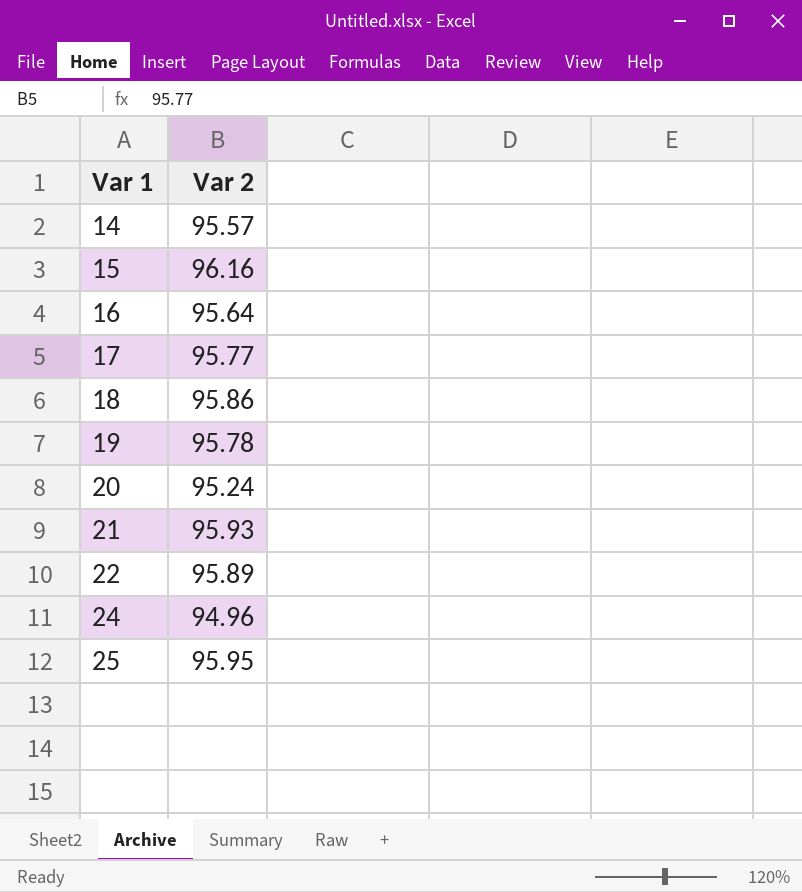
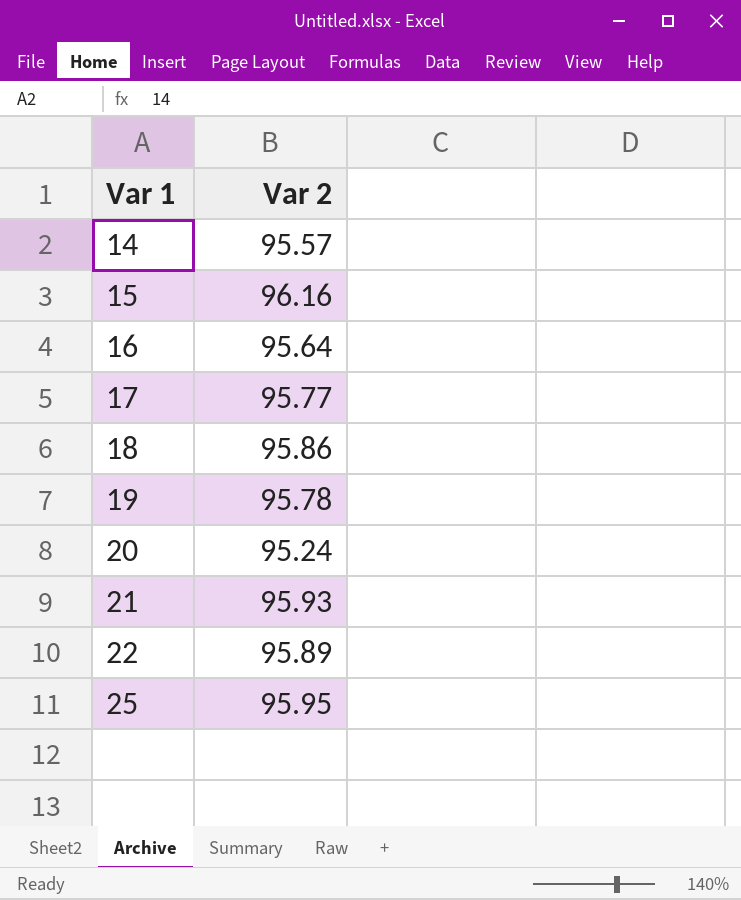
row 24: 94.96 -> none

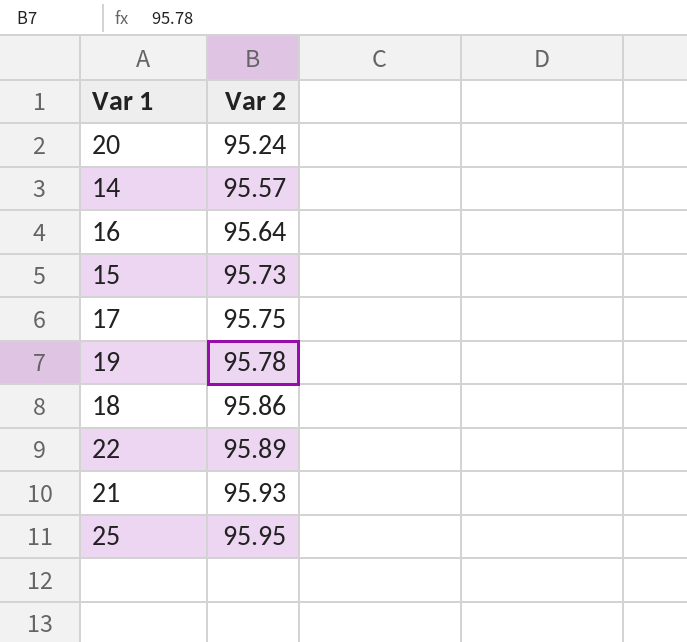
row order: Var 1 ascending -> Var 2 ascending
15 | Var 2: 96.16 -> 95.73
17 | Var 2: 95.77 -> 95.75

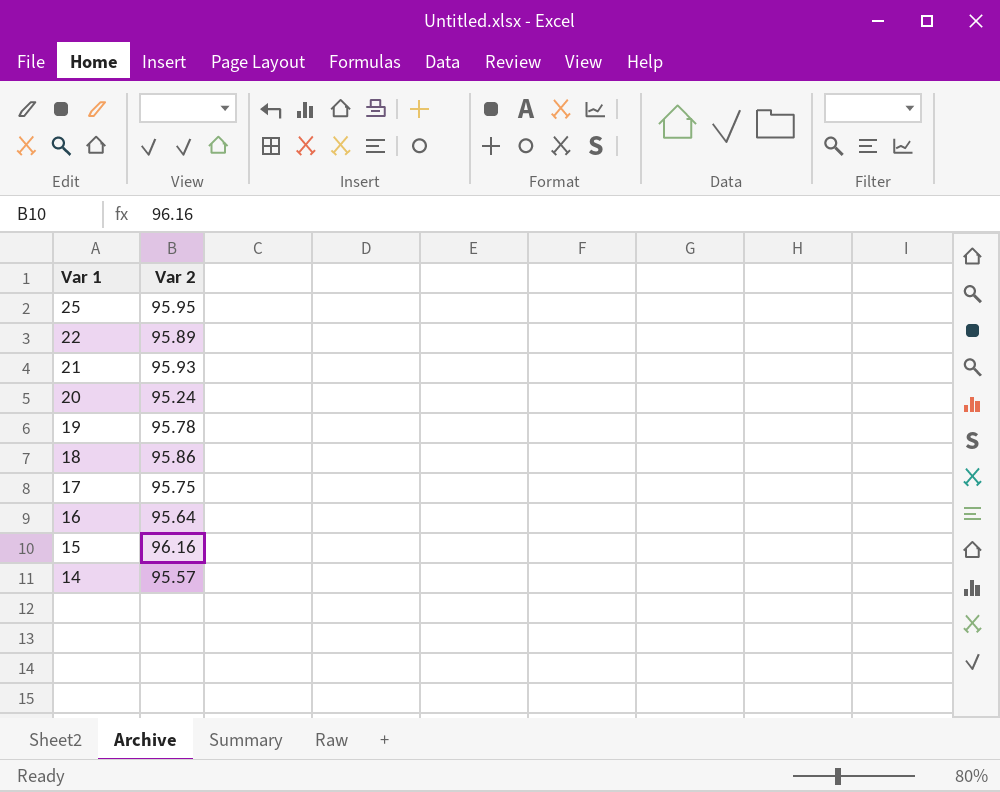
row order: Var 2 ascending -> Var 1 descending
15 | Var 2: 95.73 -> 96.16

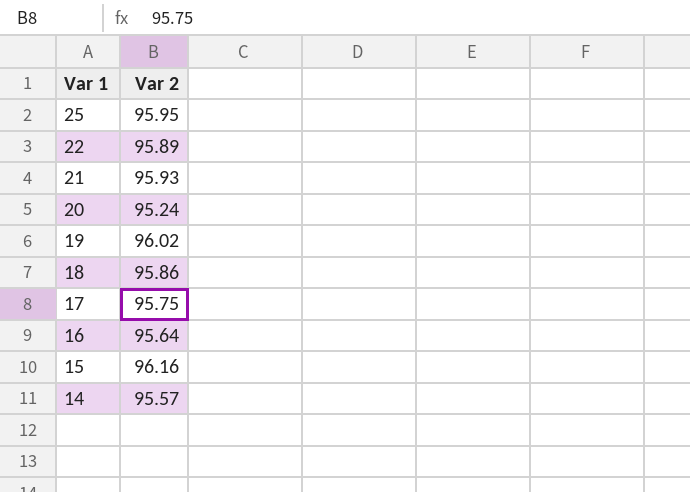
19 | Var 2: 95.78 -> 96.02

